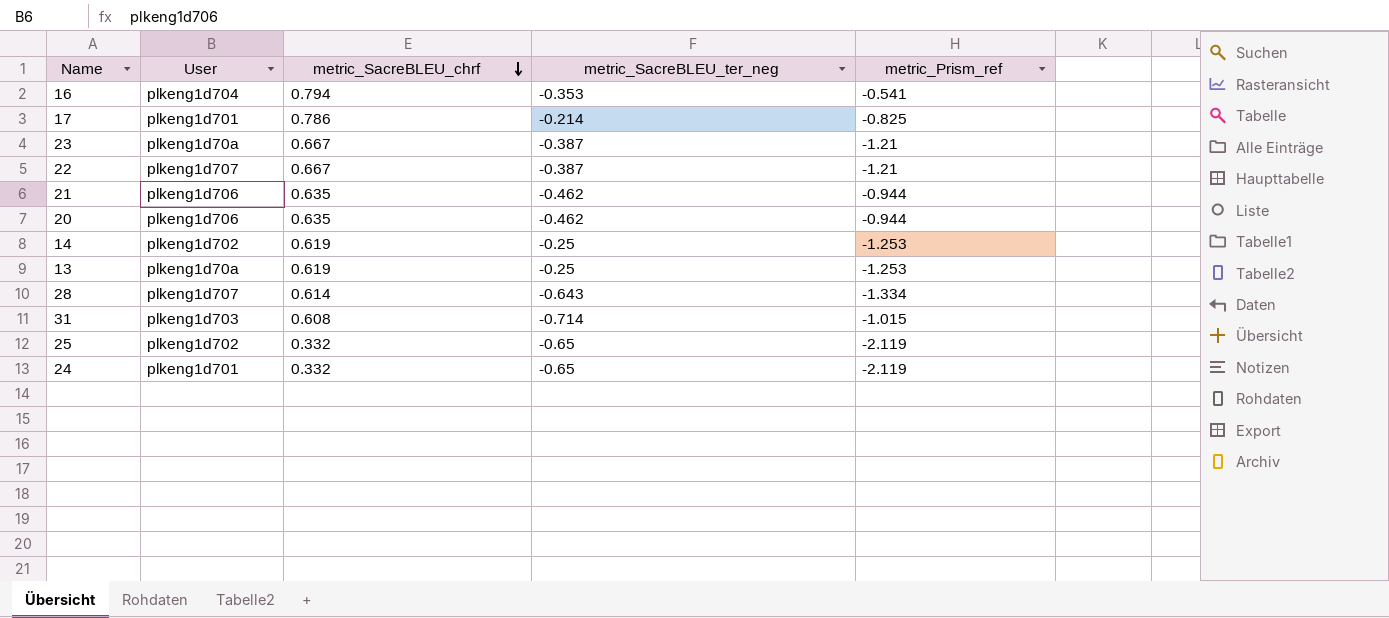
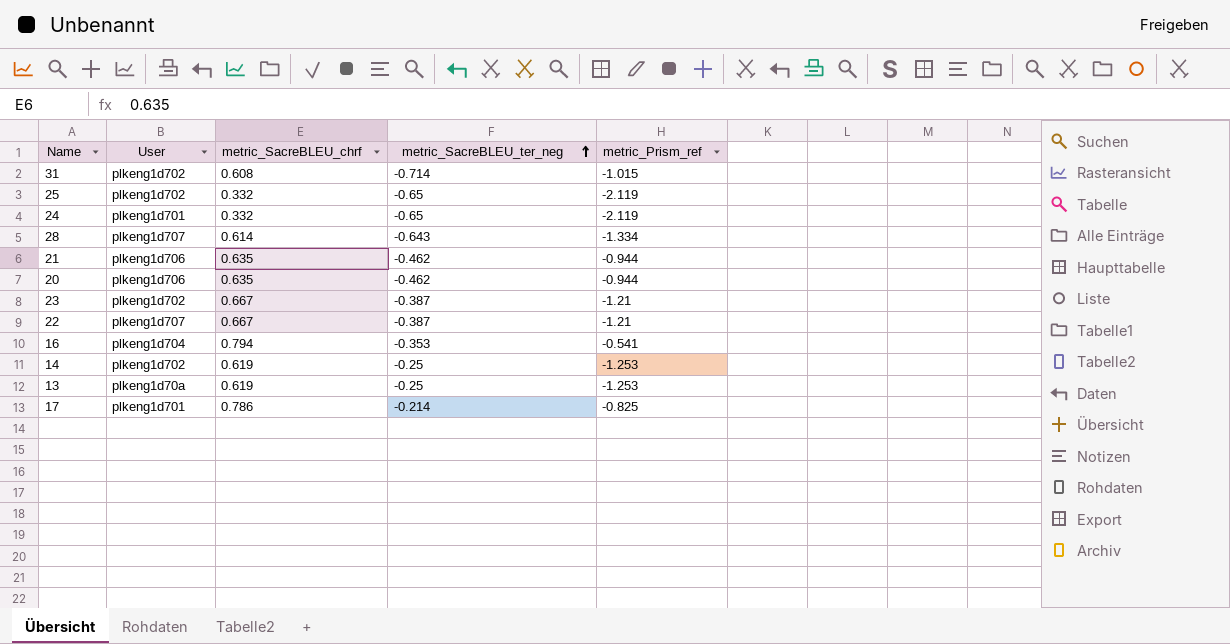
row order: metric_SacreBLEU_chrf descending -> metric_SacreBLEU_ter_neg ascending
31 | User: plkeng1d703 -> plkeng1d702
23 | User: plkeng1d70a -> plkeng1d702

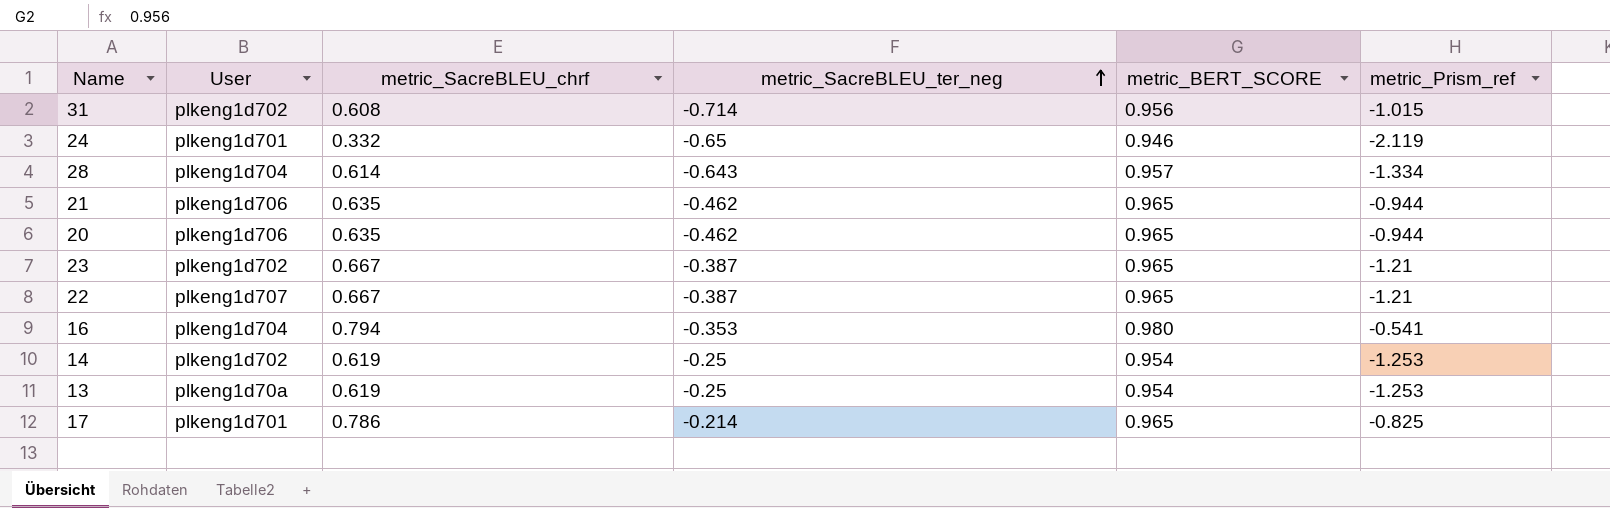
column metric_BERT_SCORE | position: none -> 5
row 25: plkeng1d702 | 0.332 | -0.65 | -2.119 -> none
28 | User: plkeng1d707 -> plkeng1d704

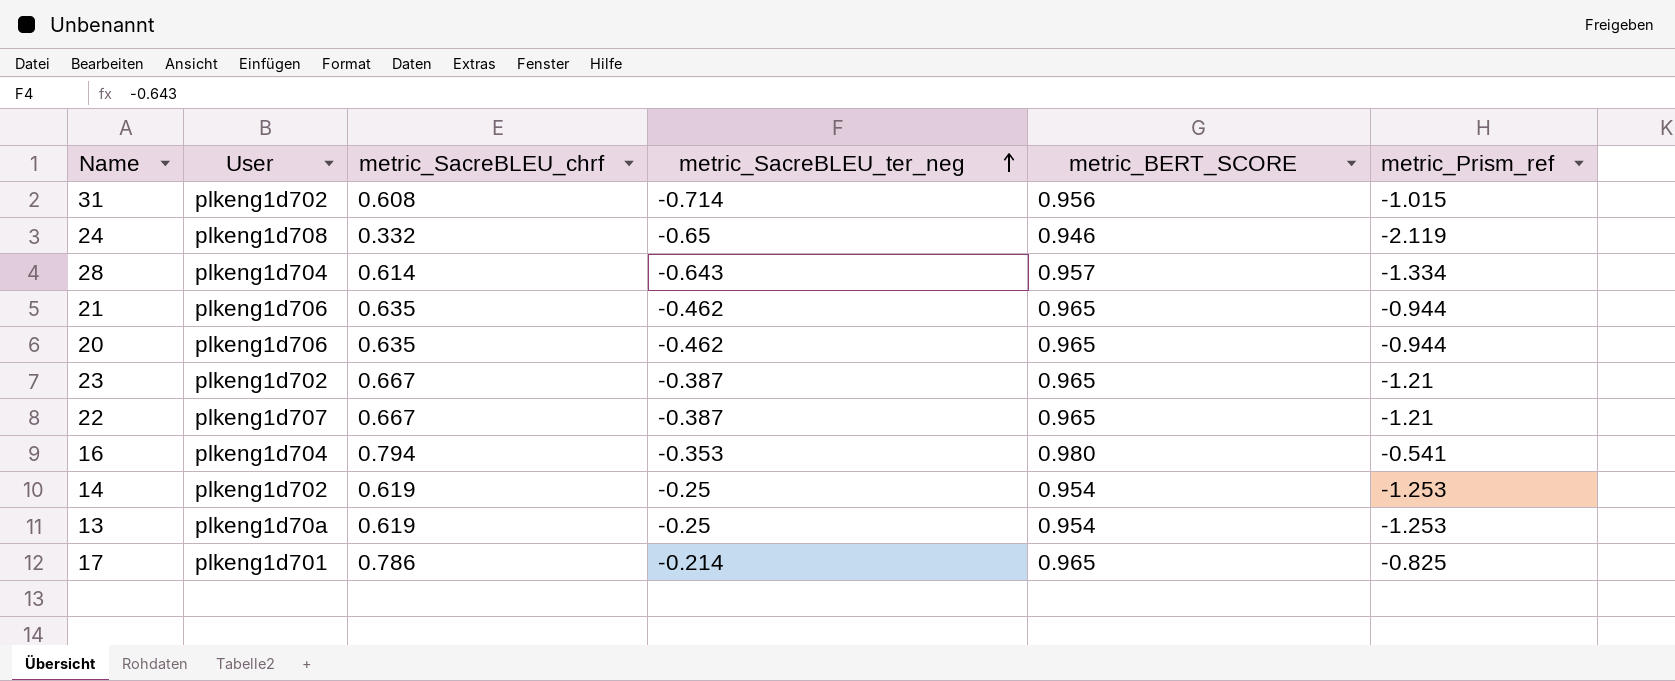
24 | User: plkeng1d701 -> plkeng1d708

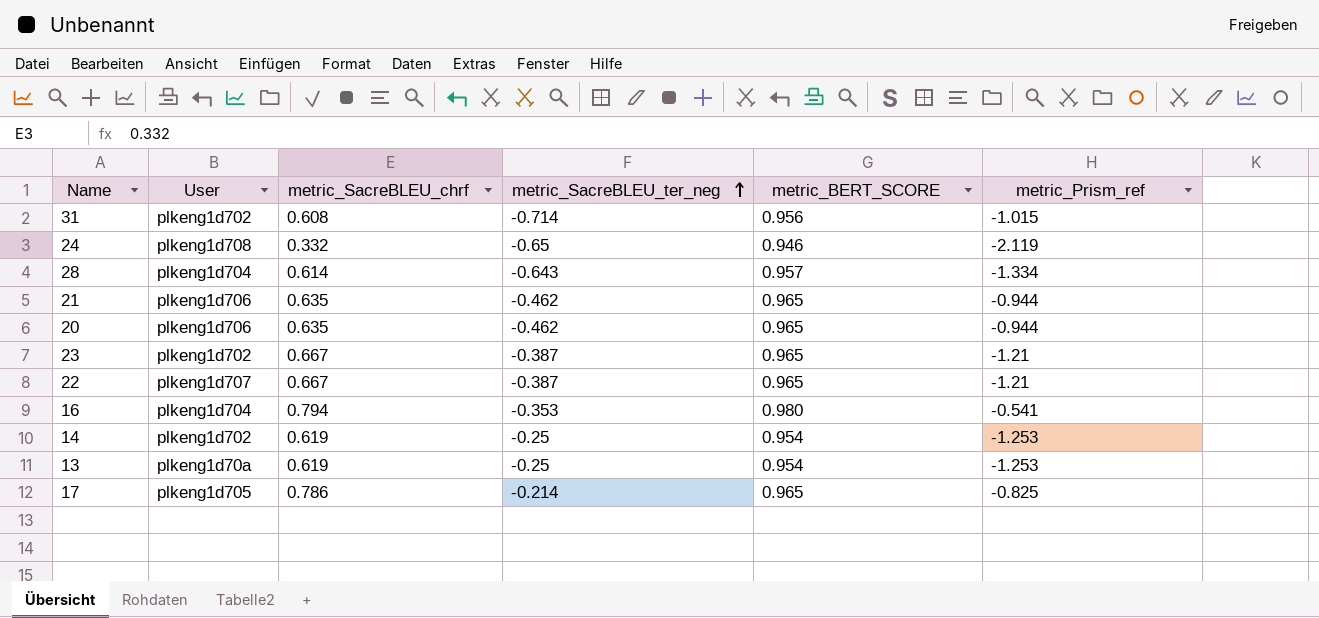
17 | User: plkeng1d701 -> plkeng1d705

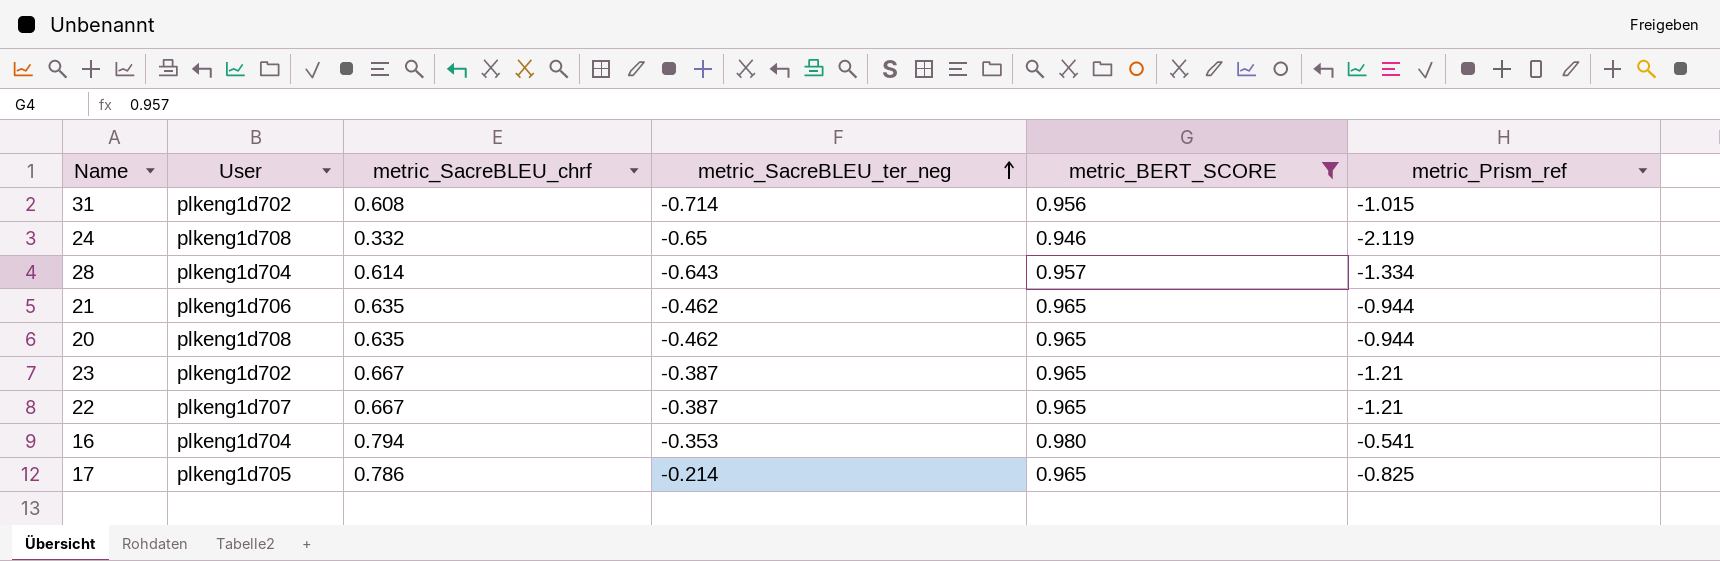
filter: none -> metric_BERT_SCORE != 0.954
20 | User: plkeng1d706 -> plkeng1d708

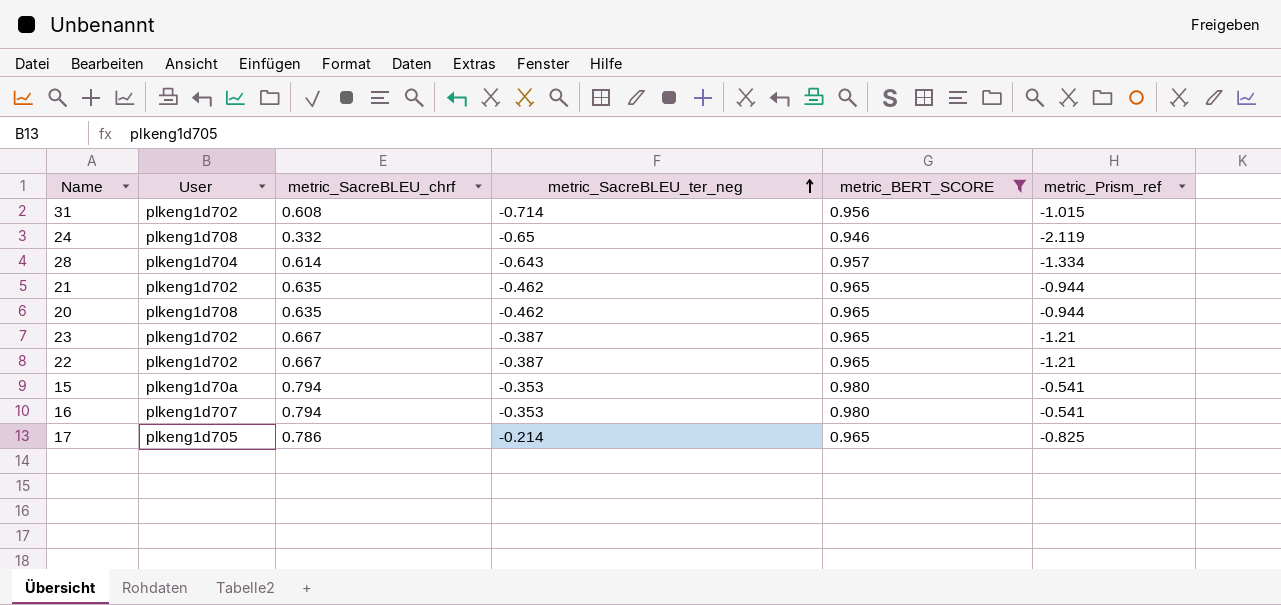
21 | User: plkeng1d706 -> plkeng1d702
22 | User: plkeng1d707 -> plkeng1d702
row 15: none -> plkeng1d70a | 0.794 | -0.353 | 0.980 | -0.541
16 | User: plkeng1d704 -> plkeng1d707

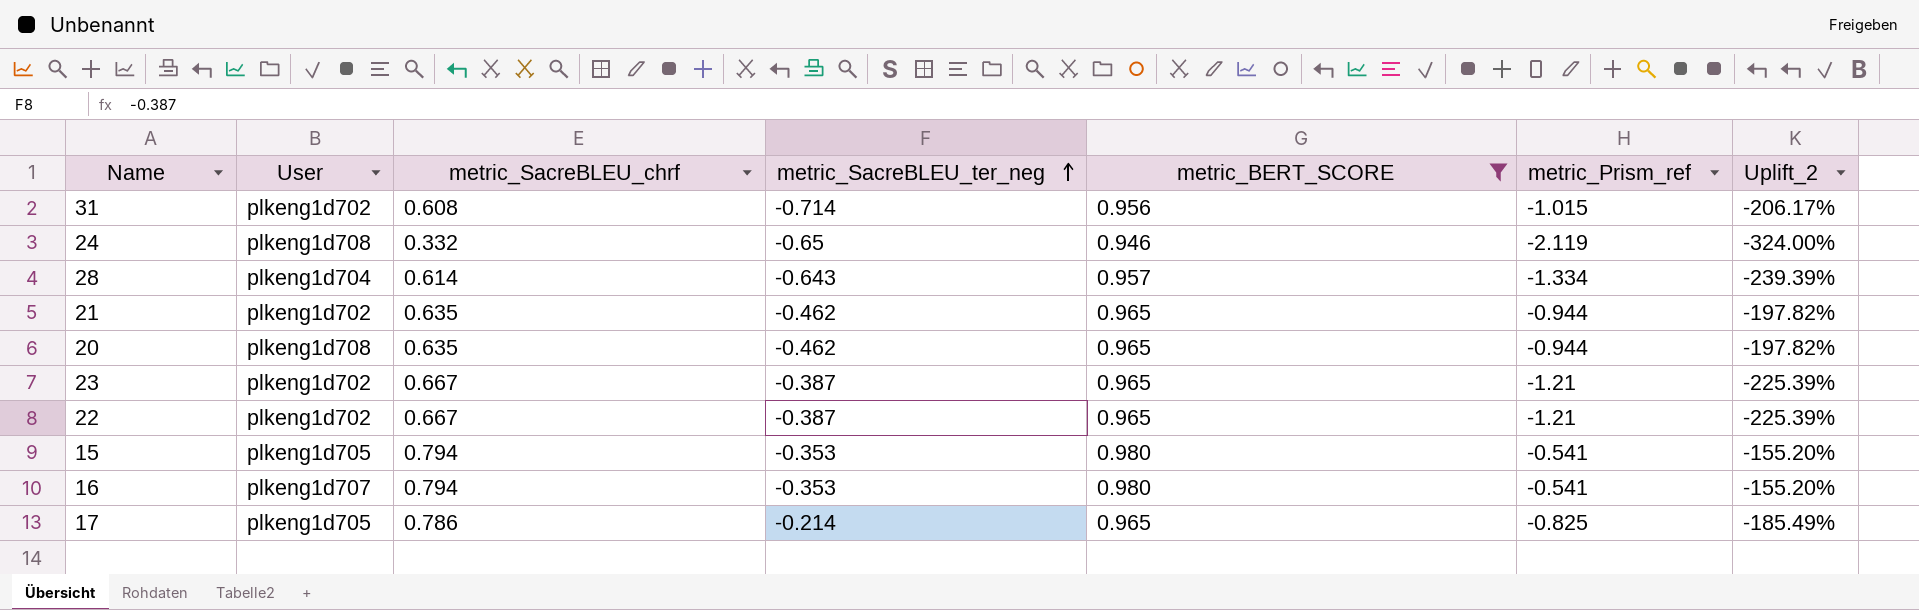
column Uplift_2 | formula: none -> ([metric_Prism_ref] - [metric_BERT_SCORE]) / [metric_BERT_SCORE]
15 | User: plkeng1d70a -> plkeng1d705

